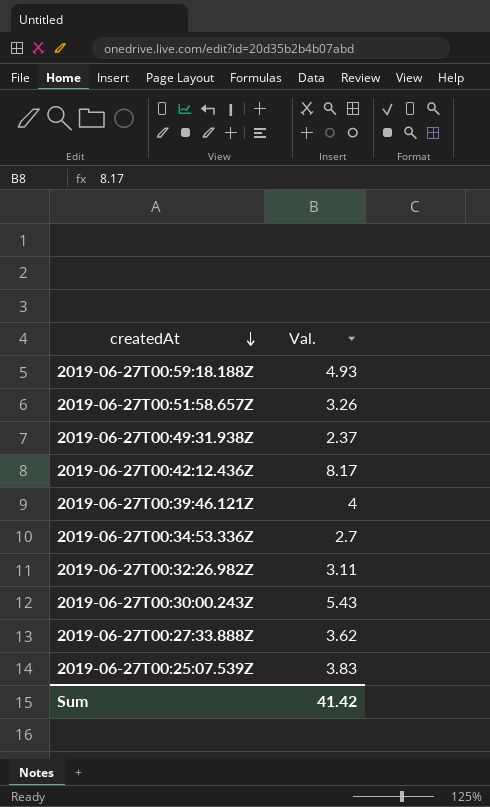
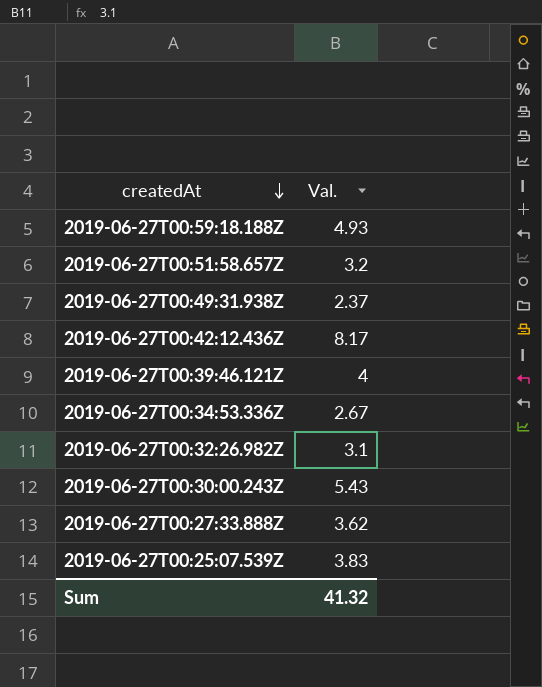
2019-06-27T00:51:58.657Z | Val.: 3.26 -> 3.2
2019-06-27T00:34:53.336Z | Val.: 2.7 -> 2.67
2019-06-27T00:32:26.982Z | Val.: 3.11 -> 3.1
Sum | Val.: 41.42 -> 41.32

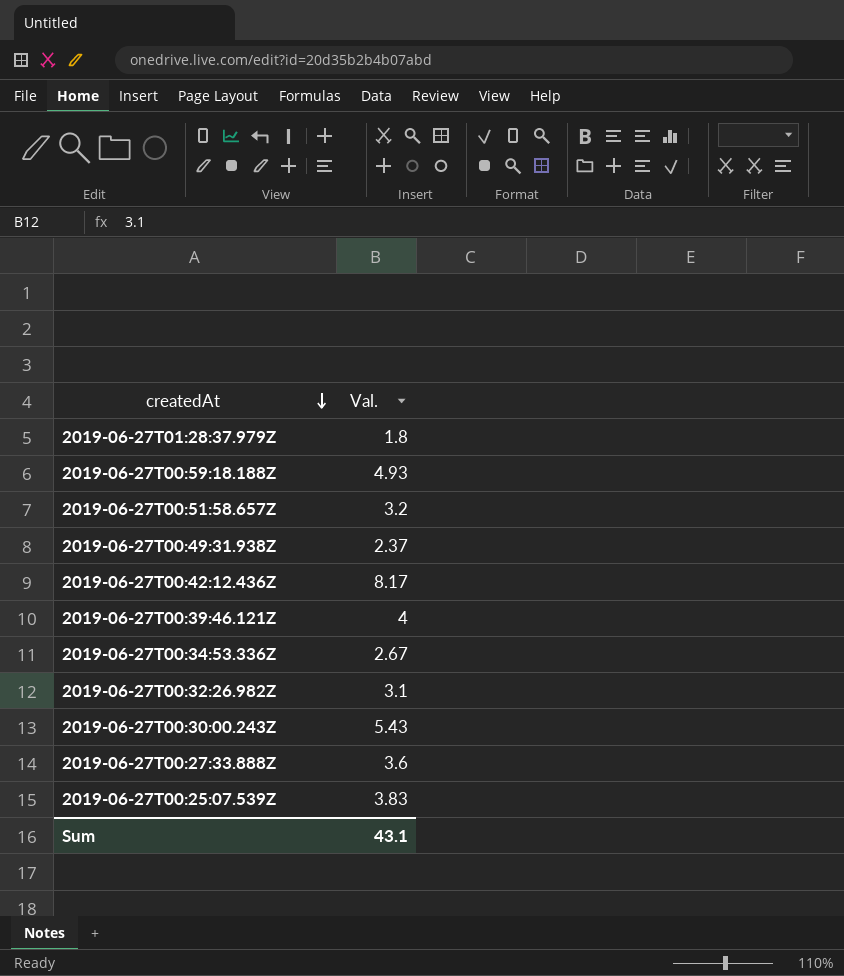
row 2019-06-27T01:28:37.979Z: none -> 1.8
2019-06-27T00:27:33.888Z | Val.: 3.62 -> 3.6
Sum | Val.: 41.32 -> 43.1

